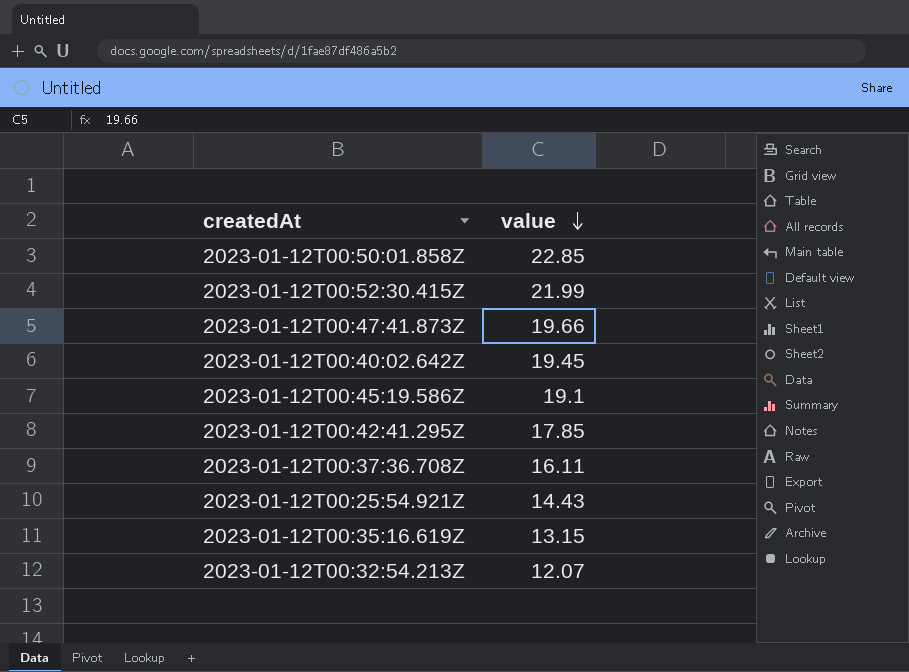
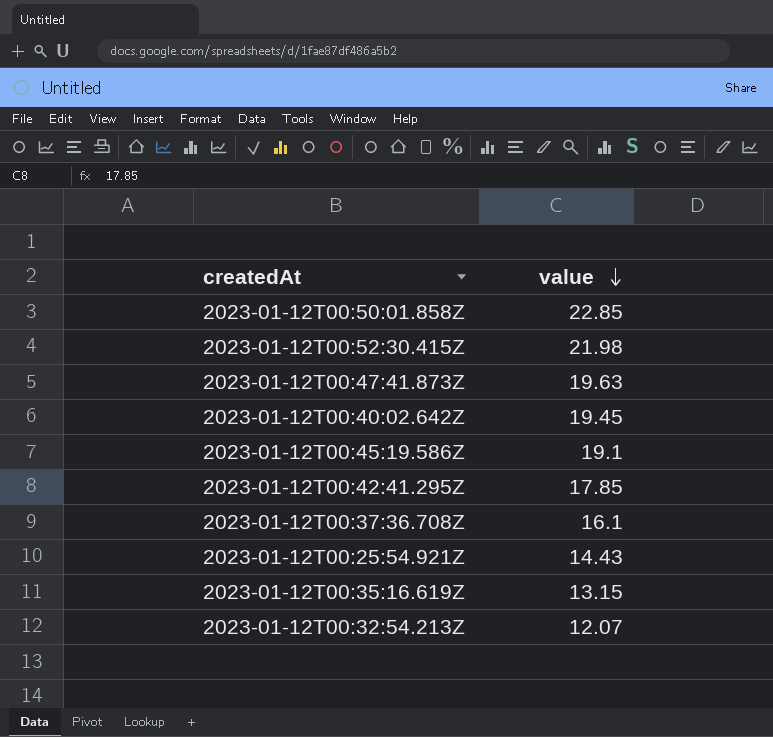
2023-01-12T00:52:30.415Z | value: 21.99 -> 21.98
2023-01-12T00:47:41.873Z | value: 19.66 -> 19.63
2023-01-12T00:37:36.708Z | value: 16.11 -> 16.1

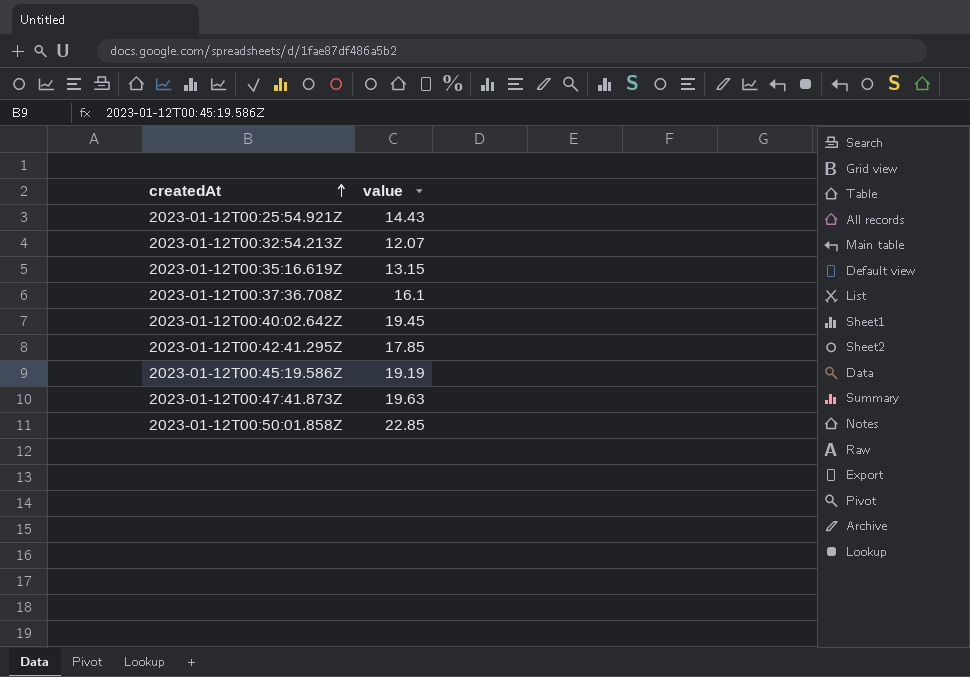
row order: value descending -> createdAt ascending
row 2023-01-12T00:52:30.415Z: 21.98 -> none
2023-01-12T00:45:19.586Z | value: 19.1 -> 19.19

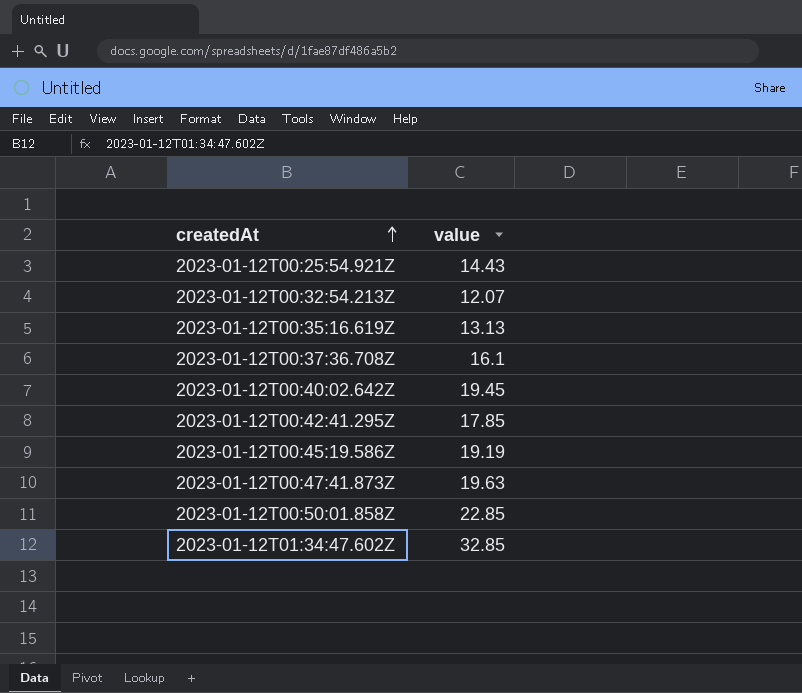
2023-01-12T00:35:16.619Z | value: 13.15 -> 13.13
row 2023-01-12T01:34:47.602Z: none -> 32.85

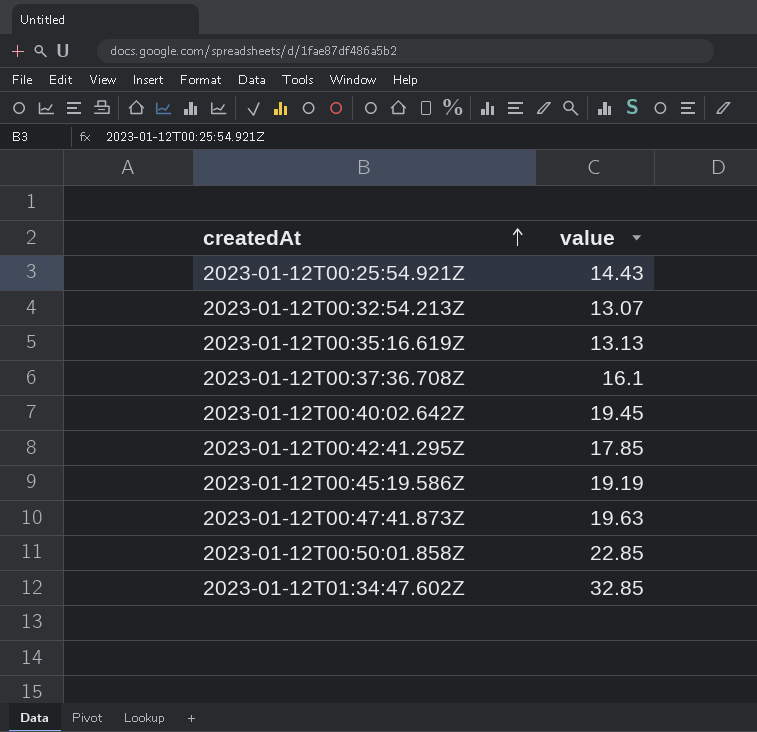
2023-01-12T00:32:54.213Z | value: 12.07 -> 13.07

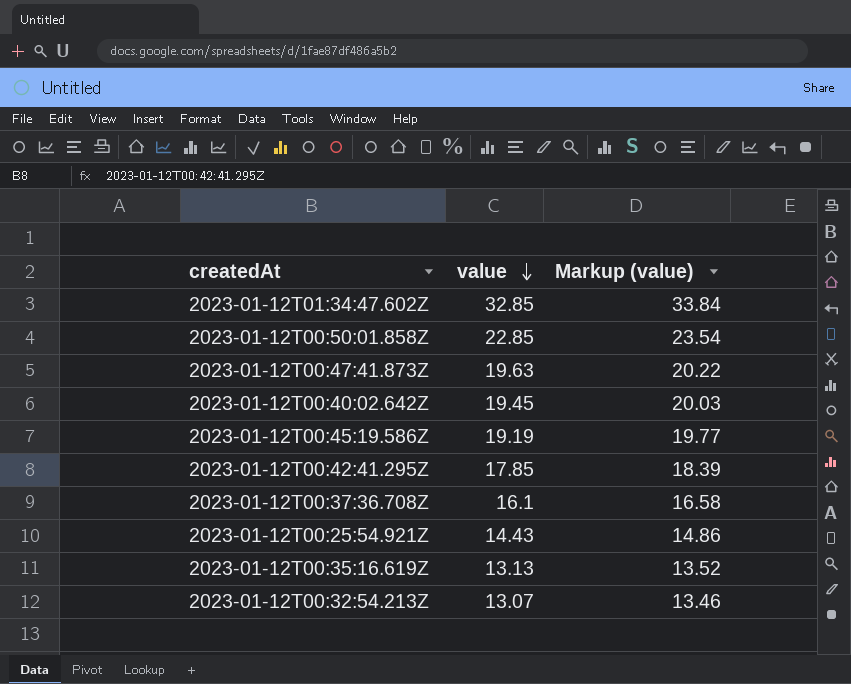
row order: createdAt ascending -> value descending
column Markup (value) | formula: none -> [value] * 1.03

